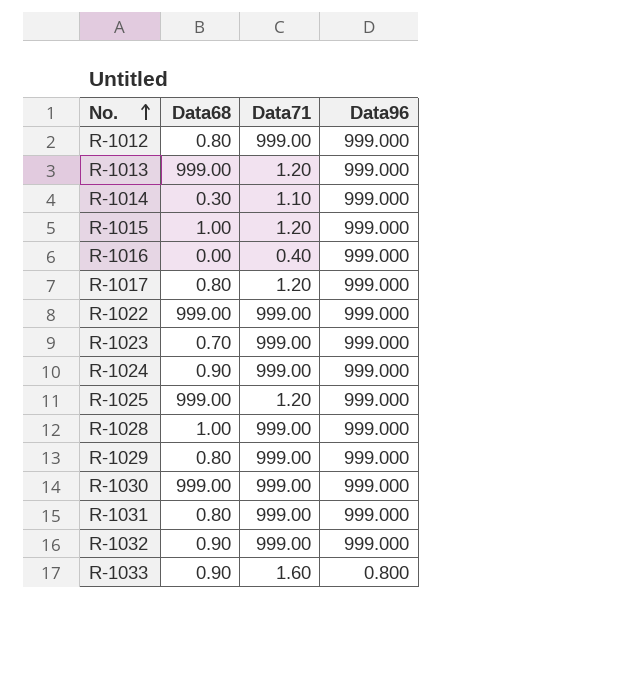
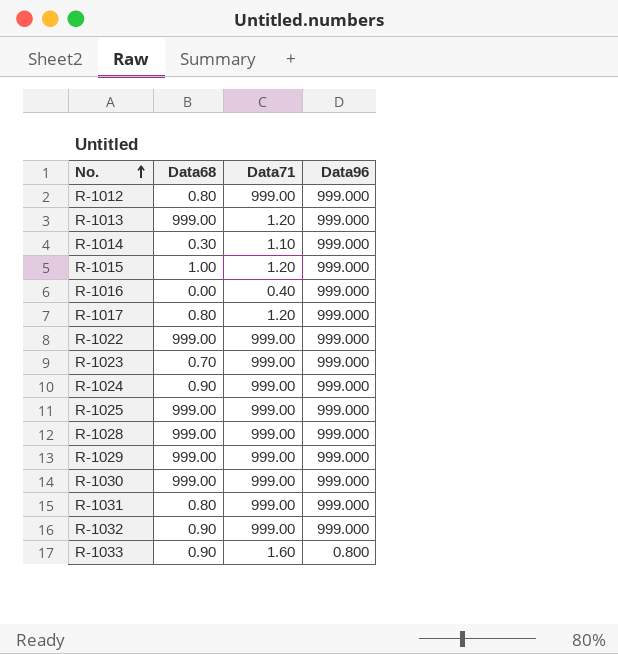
R-1025 | Data71: 1.20 -> 999.00
R-1028 | Data68: 1.00 -> 999.00
R-1029 | Data68: 0.80 -> 999.00

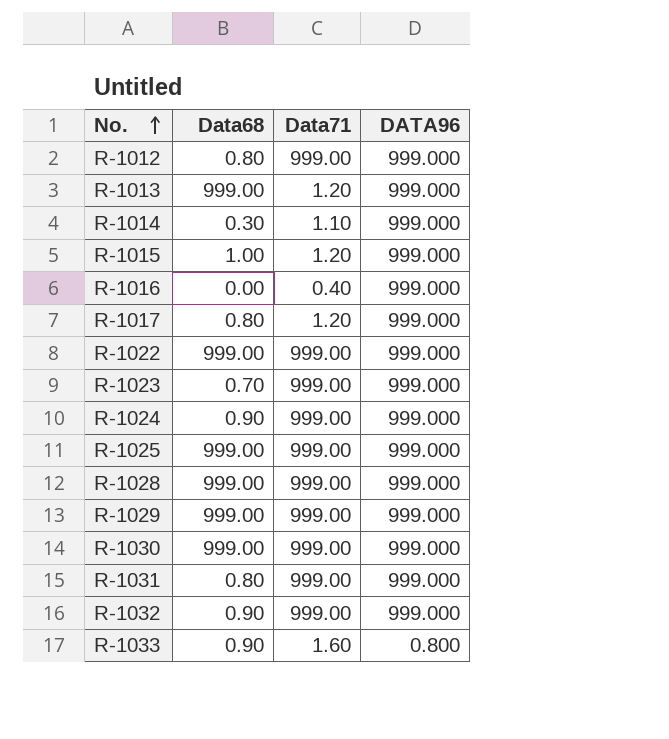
column name: Data96 -> DATA96

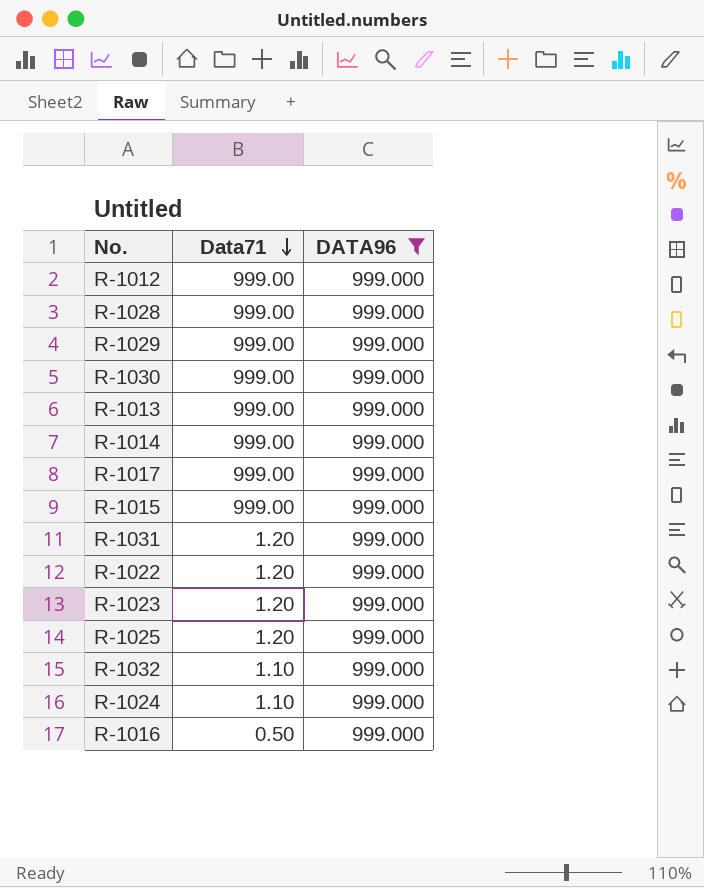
filter: none -> DATA96 = 999.000
row order: No. ascending -> Data71 descending
column Data68 | position: 2 -> none
R-1013 | Data71: 1.20 -> 999.00
R-1014 | Data71: 1.10 -> 999.00
R-1017 | Data71: 1.20 -> 999.00
R-1015 | Data71: 1.20 -> 999.00
R-1031 | Data71: 999.00 -> 1.20
R-1022 | Data71: 999.00 -> 1.20
R-1023 | Data71: 999.00 -> 1.20
R-1025 | Data71: 999.00 -> 1.20
R-1032 | Data71: 999.00 -> 1.10
R-1024 | Data71: 999.00 -> 1.10
R-1016 | Data71: 0.40 -> 0.50

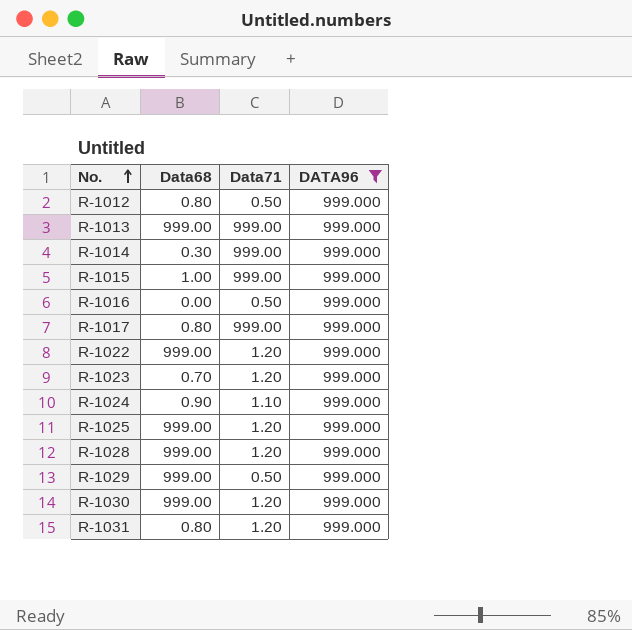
row order: Data71 descending -> No. ascending
column Data68 | position: none -> 2
row R-1032: 1.10 | 999.000 -> none
R-1012 | Data71: 999.00 -> 0.50
R-1028 | Data71: 999.00 -> 1.20
R-1029 | Data71: 999.00 -> 0.50
R-1030 | Data71: 999.00 -> 1.20

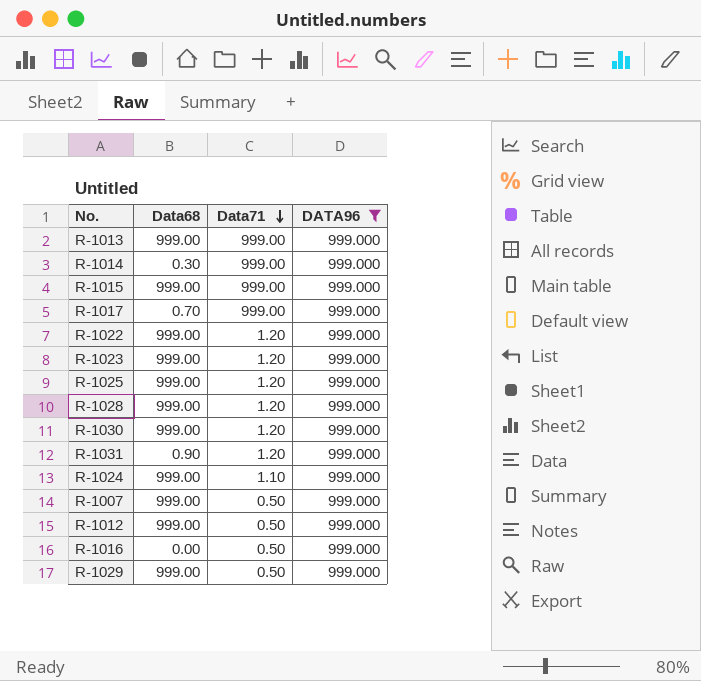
row order: No. ascending -> Data71 descending
R-1015 | Data68: 1.00 -> 999.00
R-1017 | Data68: 0.80 -> 0.70
R-1023 | Data68: 0.70 -> 999.00
R-1031 | Data68: 0.80 -> 0.90
R-1024 | Data68: 0.90 -> 999.00
row R-1007: none -> 999.00 | 0.50 | 999.000
R-1012 | Data68: 0.80 -> 999.00

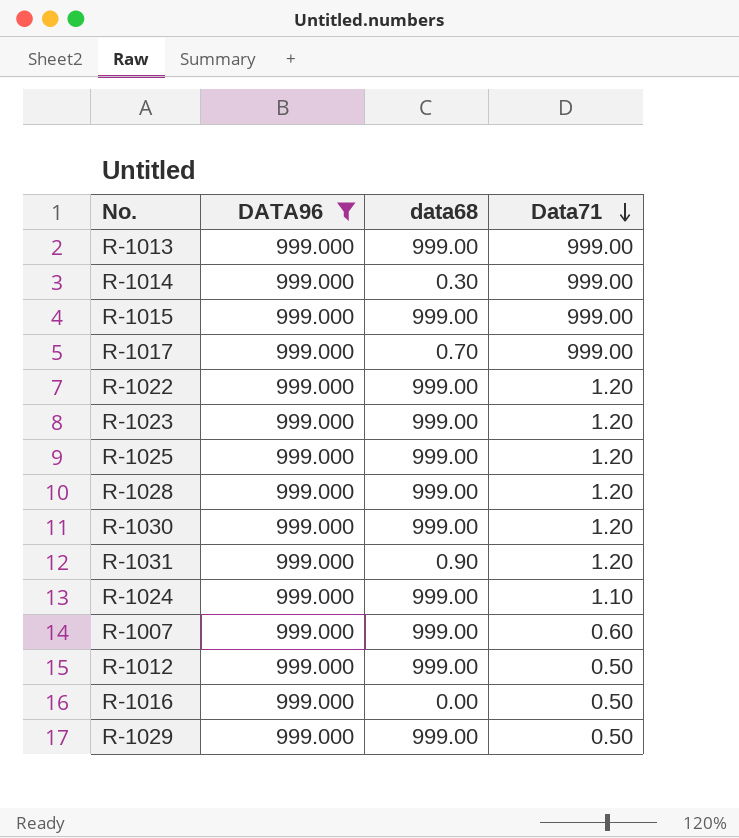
column DATA96 | position: 4 -> 2
column name: Data68 -> data68
R-1007 | Data71: 0.50 -> 0.60

